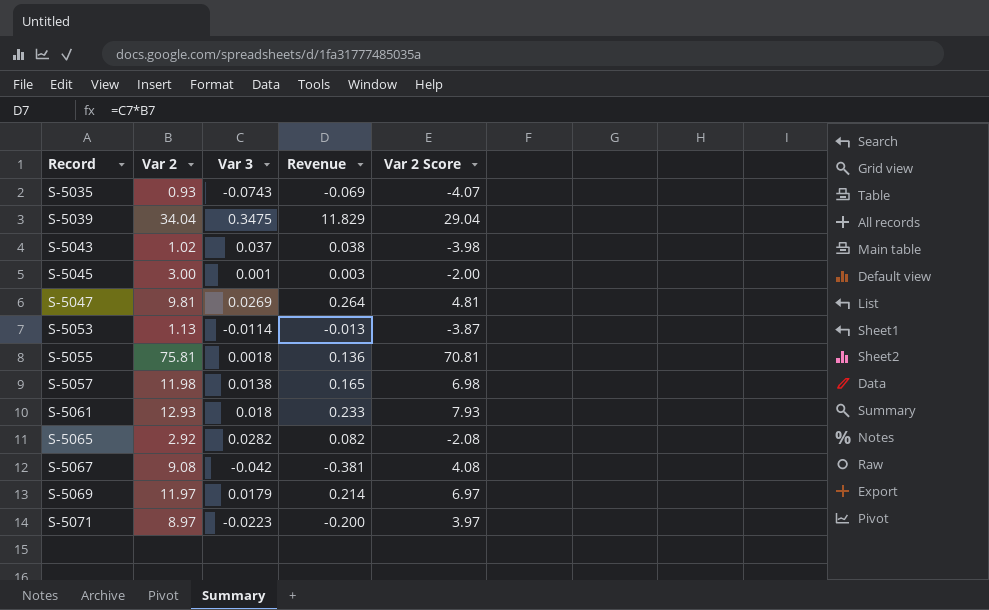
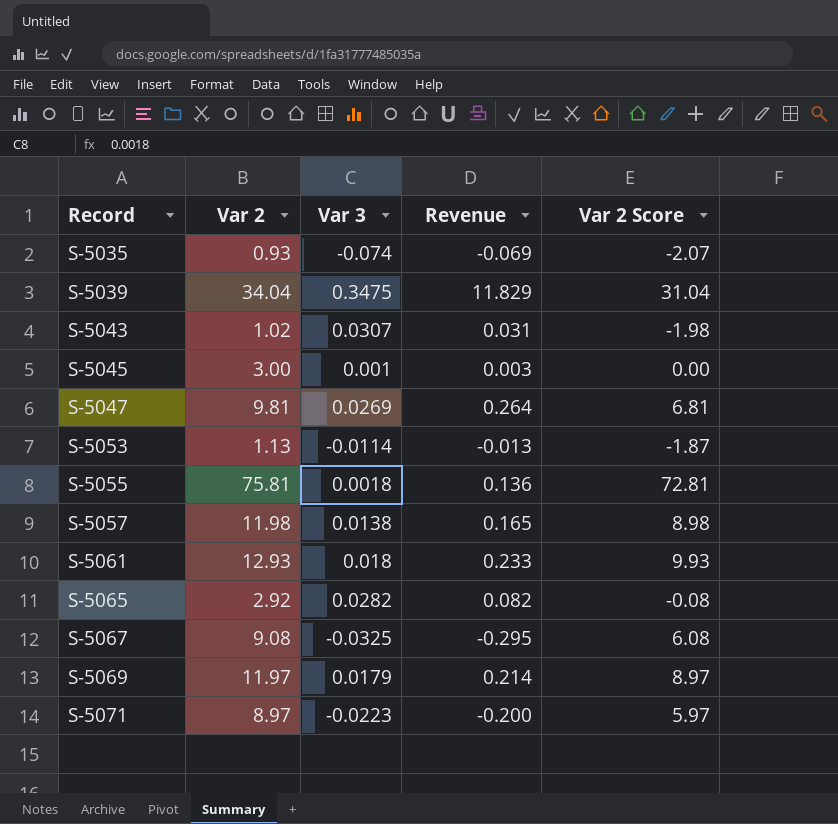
column Var 2 Score | formula: [Var 2] - 5 -> [Var 2] - 3
S-5035 | Var 3: -0.0743 -> -0.074
S-5043 | Var 3: 0.037 -> 0.0307
S-5043 | Revenue: 0.038 -> 0.031
S-5067 | Var 3: -0.042 -> -0.0325
S-5067 | Revenue: -0.381 -> -0.295

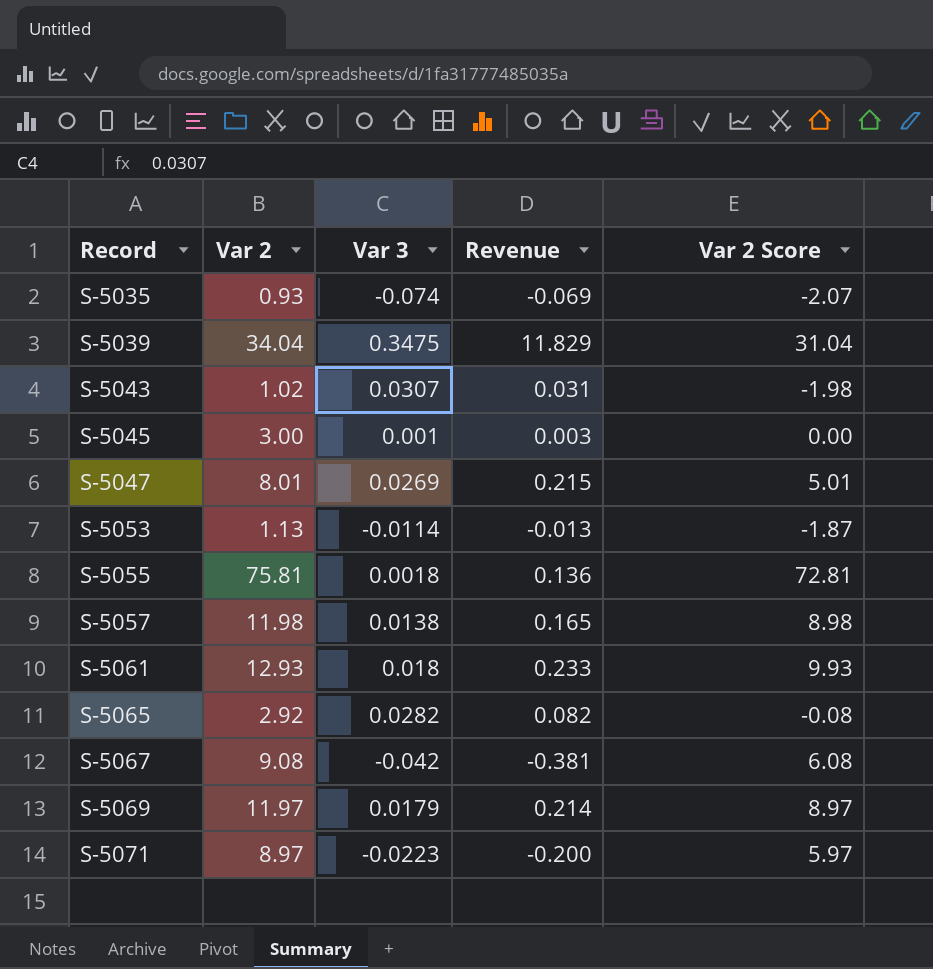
S-5047 | Var 2: 9.81 -> 8.01
S-5047 | Revenue: 0.264 -> 0.215
S-5047 | Var 2 Score: 6.81 -> 5.01
S-5067 | Var 3: -0.0325 -> -0.042
S-5067 | Revenue: -0.295 -> -0.381

